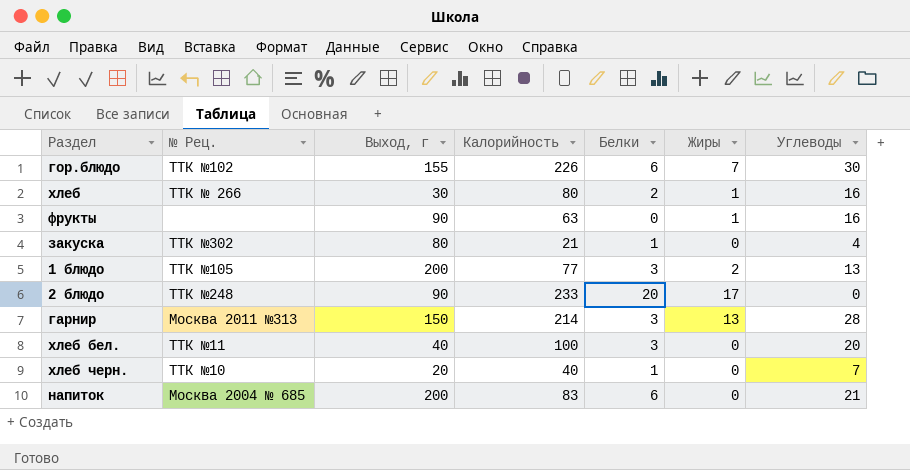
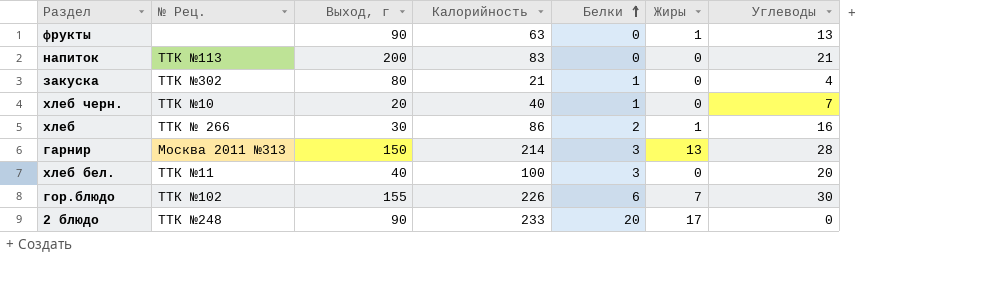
row order: none -> Белки ascending
row 1 блюдо: ТТК №105 | 200 | 77 | 3 | 2 | 13 -> none
фрукты | Углеводы: 16 -> 13
напиток | № Рец.: Москва 2004 № 685 -> ТТК №113
напиток | Белки: 6 -> 0
хлеб | Калорийность: 80 -> 86

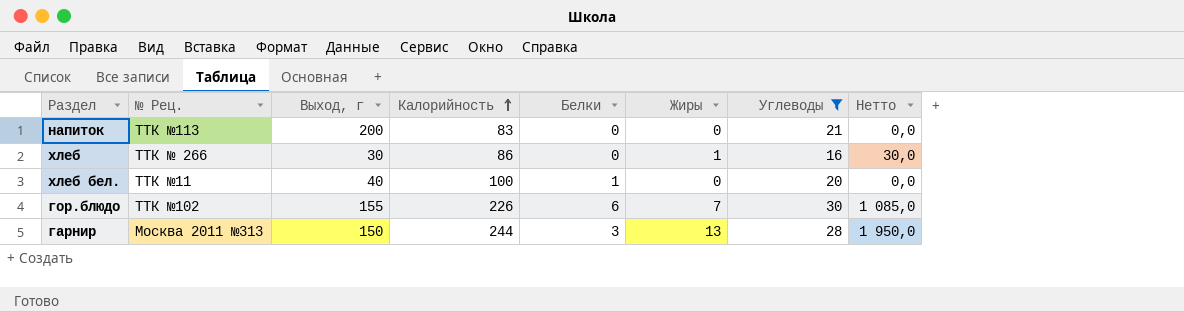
filter: none -> Углеводы >= 16
row order: Белки ascending -> Калорийность ascending
column Нетто | formula: none -> [Выход, г] * [Жиры]
хлеб | Белки: 2 -> 0
хлеб бел. | Белки: 3 -> 1
гарнир | Калорийность: 214 -> 244

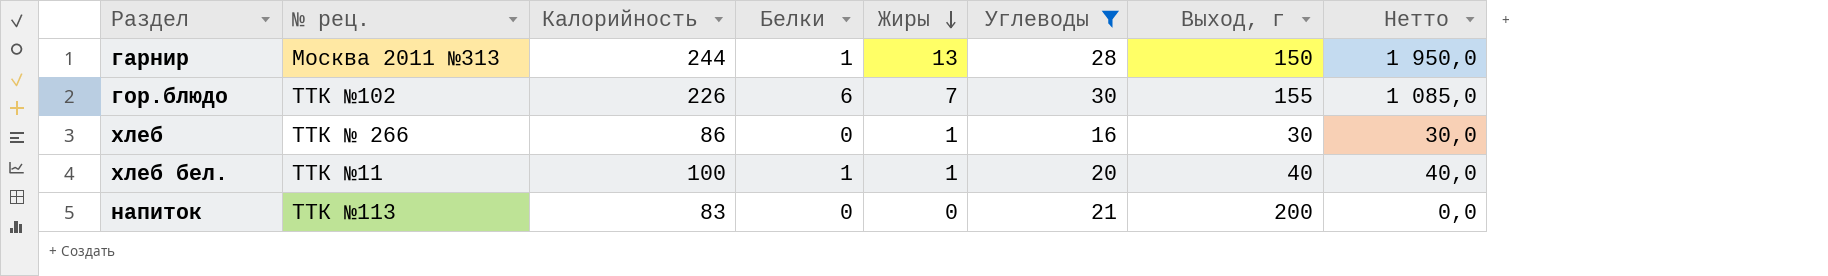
row order: Калорийность ascending -> Жиры descending
column name: № Рец. -> № рец.
column Выход, г | position: 3 -> 7
гарнир | Белки: 3 -> 1
хлеб бел. | Жиры: 0 -> 1
хлеб бел. | Нетто: 0,0 -> 40,0

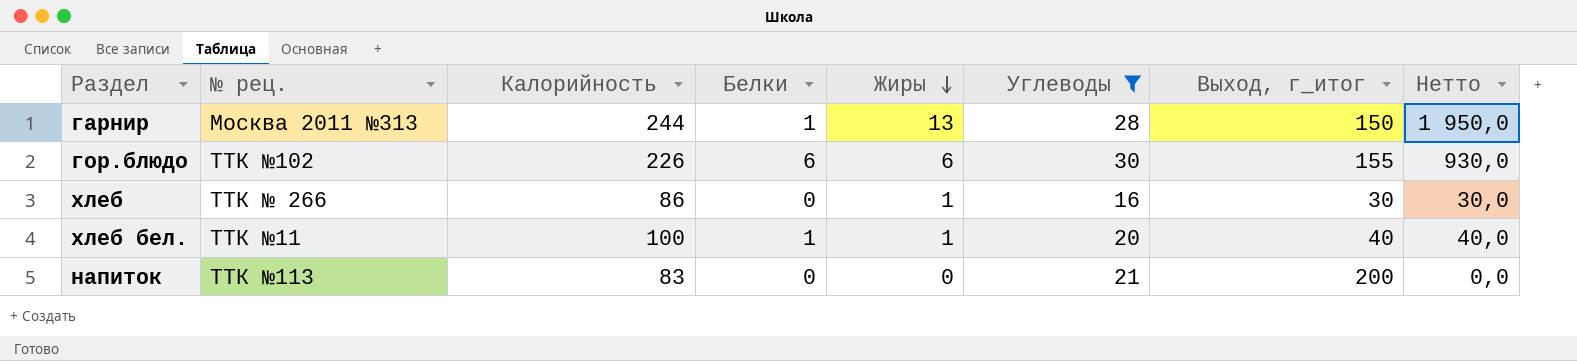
column name: Выход, г -> Выход, г_итог
гор.блюдо | Жиры: 7 -> 6
гор.блюдо | Нетто: 1 085,0 -> 930,0

